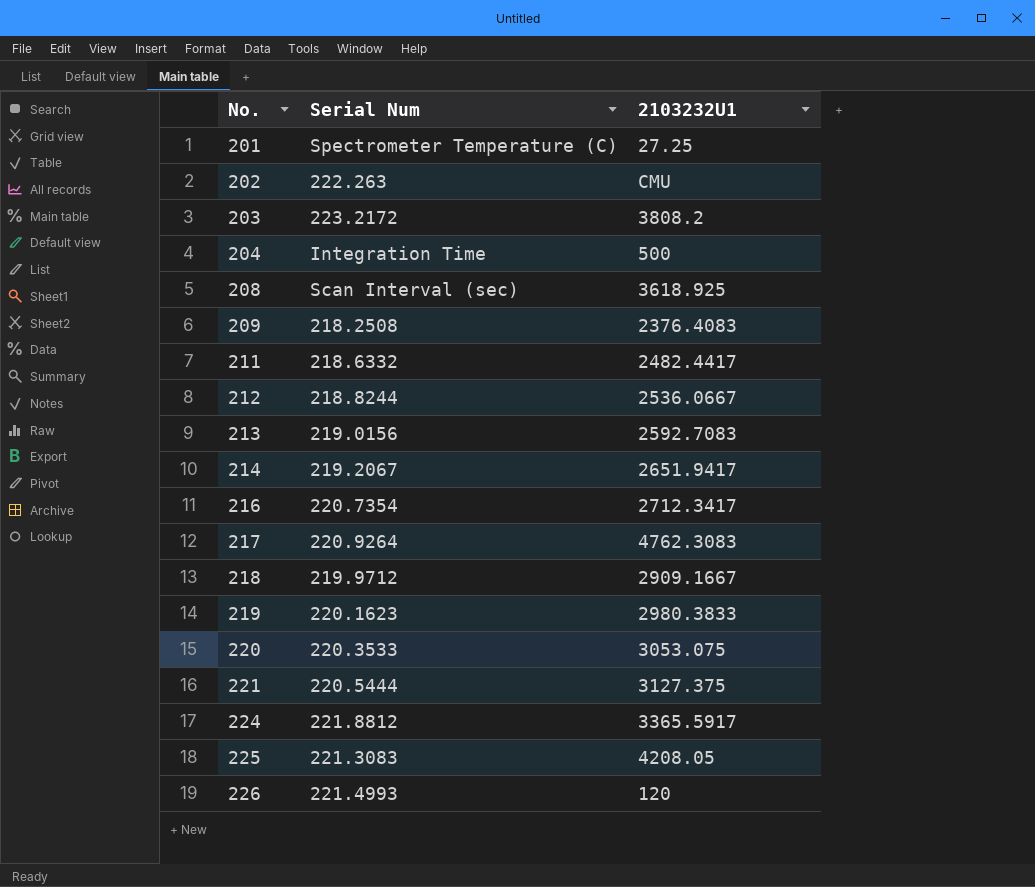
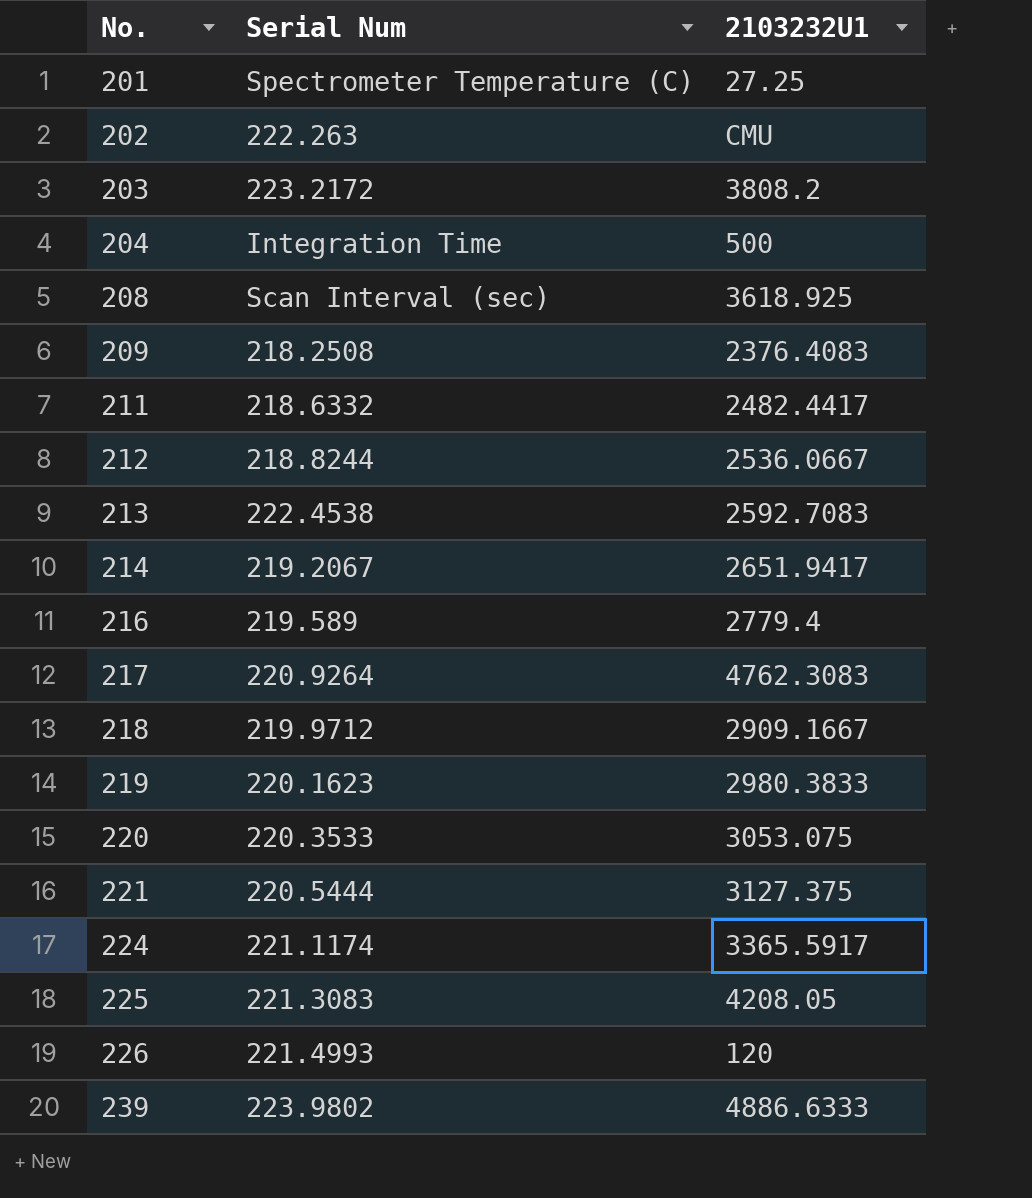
213 | Serial Num: 219.0156 -> 222.4538
216 | Serial Num: 220.7354 -> 219.589
216 | 2103232U1: 2712.3417 -> 2779.4
224 | Serial Num: 221.8812 -> 221.1174
row 239: none -> 223.9802 | 4886.6333

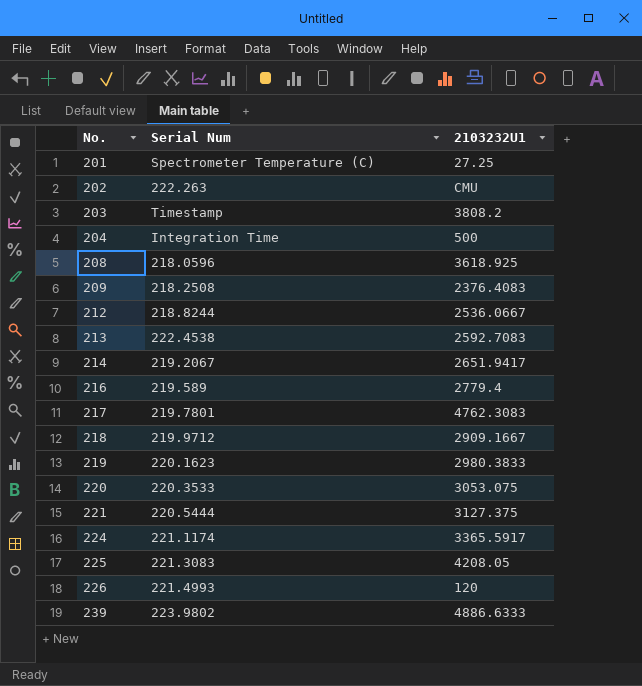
row 211: 218.6332 | 2482.4417 -> none
203 | Serial Num: 223.2172 -> Timestamp
208 | Serial Num: Scan Interval (sec) -> 218.0596
217 | Serial Num: 220.9264 -> 219.7801

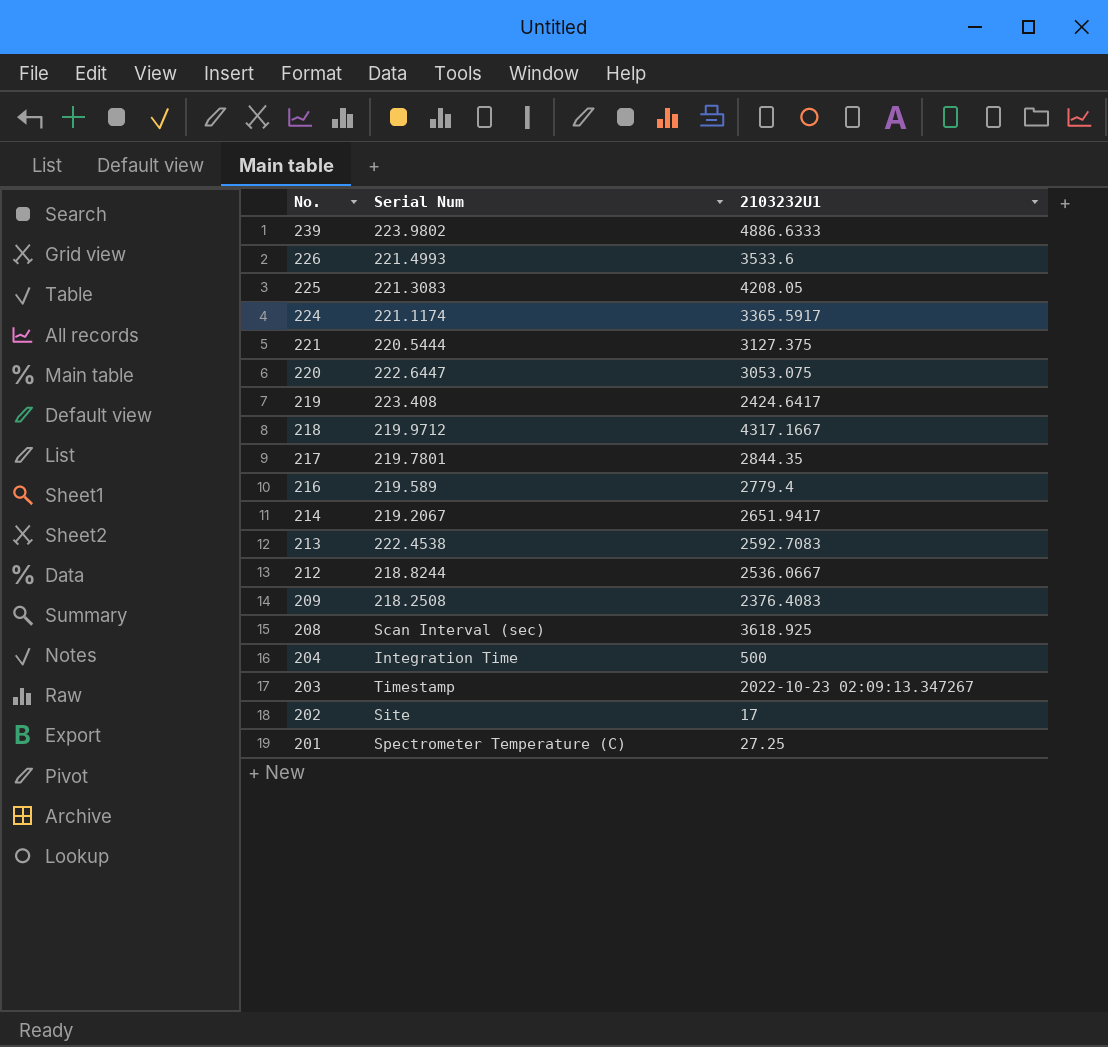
row order: No. ascending -> No. descending
226 | 2103232U1: 120 -> 3533.6
220 | Serial Num: 220.3533 -> 222.6447
219 | Serial Num: 220.1623 -> 223.408
219 | 2103232U1: 2980.3833 -> 2424.6417
218 | 2103232U1: 2909.1667 -> 4317.1667
217 | 2103232U1: 4762.3083 -> 2844.35
208 | Serial Num: 218.0596 -> Scan Interval (sec)
203 | 2103232U1: 3808.2 -> 2022-10-23 02:09:13.347267
202 | Serial Num: 222.263 -> Site
202 | 2103232U1: CMU -> 17

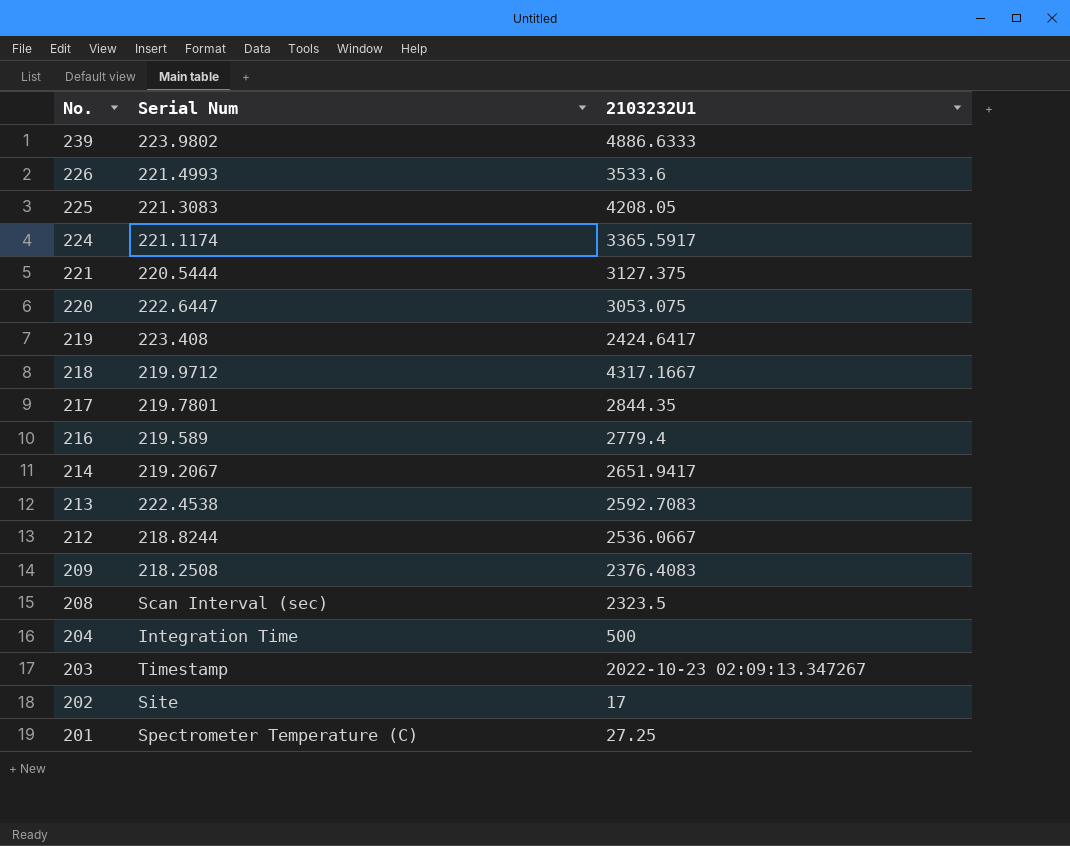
208 | 2103232U1: 3618.925 -> 2323.5

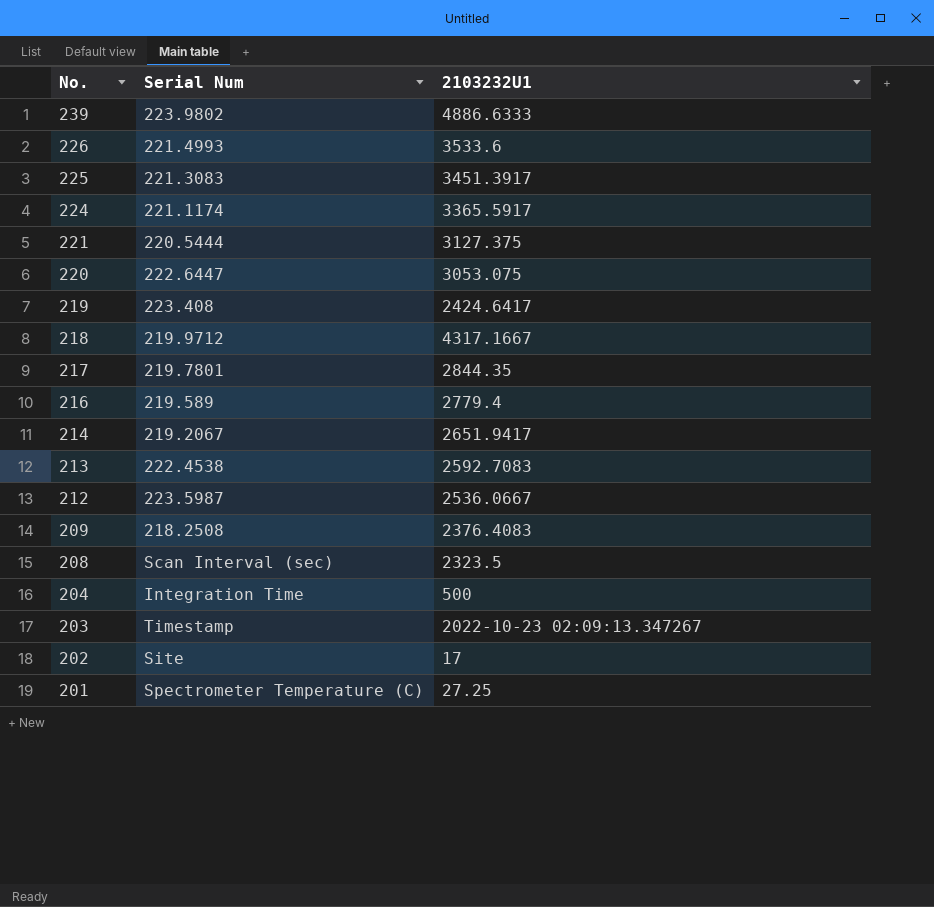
225 | 2103232U1: 4208.05 -> 3451.3917
212 | Serial Num: 218.8244 -> 223.5987

